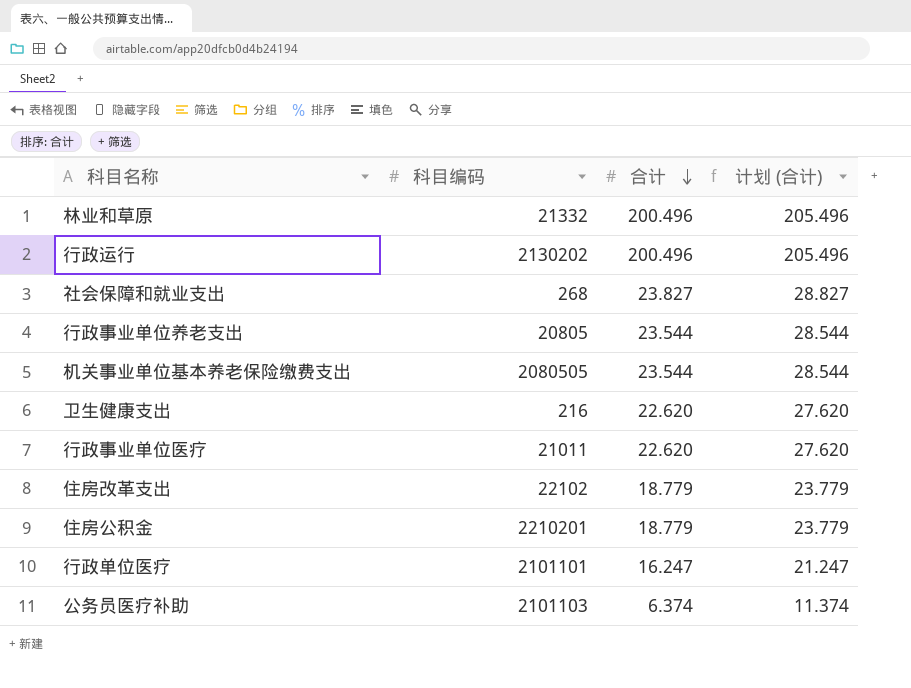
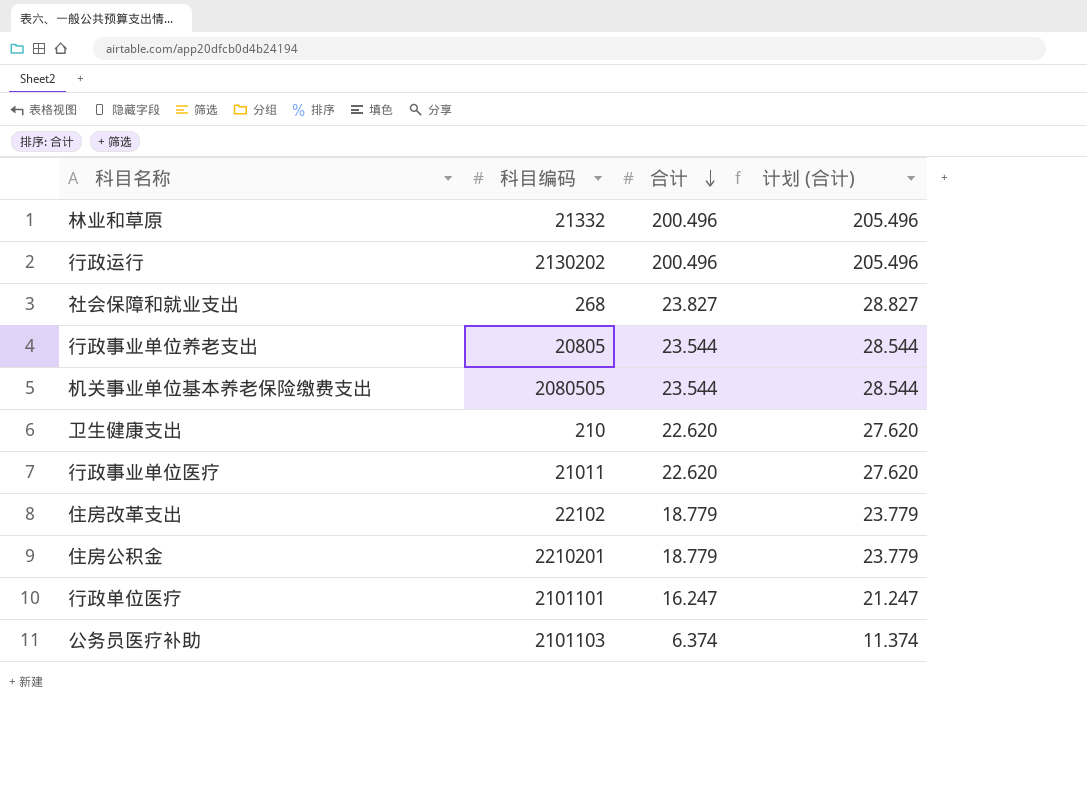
卫生健康支出 | 科目编码: 216 -> 210

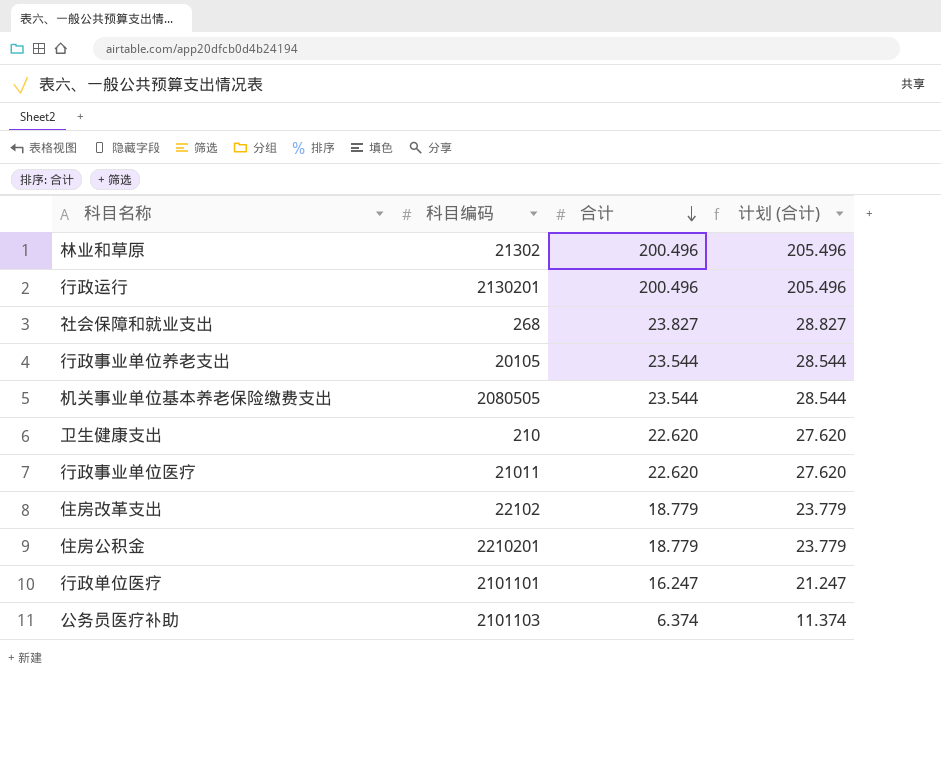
林业和草原 | 科目编码: 21332 -> 21302
行政运行 | 科目编码: 2130202 -> 2130201
行政事业单位养老支出 | 科目编码: 20805 -> 20105

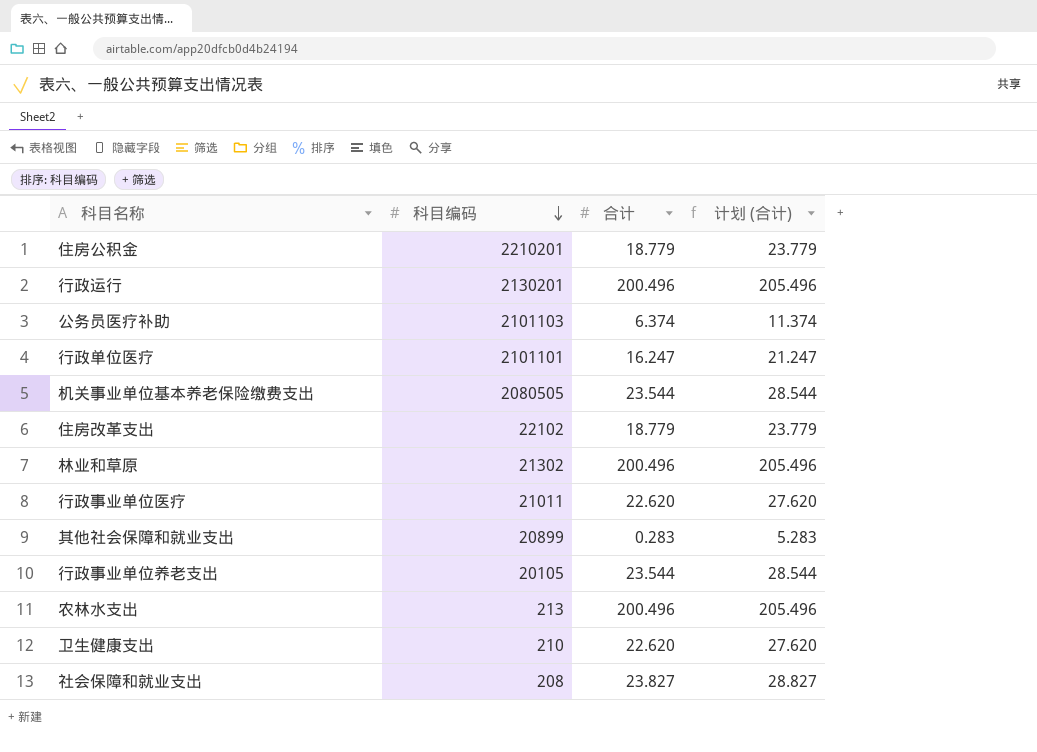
row order: 合计 descending -> 科目编码 descending
row 其他社会保障和就业支出: none -> 20899 | 0.283 | 5.283
row 农林水支出: none -> 213 | 200.496 | 205.496
社会保障和就业支出 | 科目编码: 268 -> 208

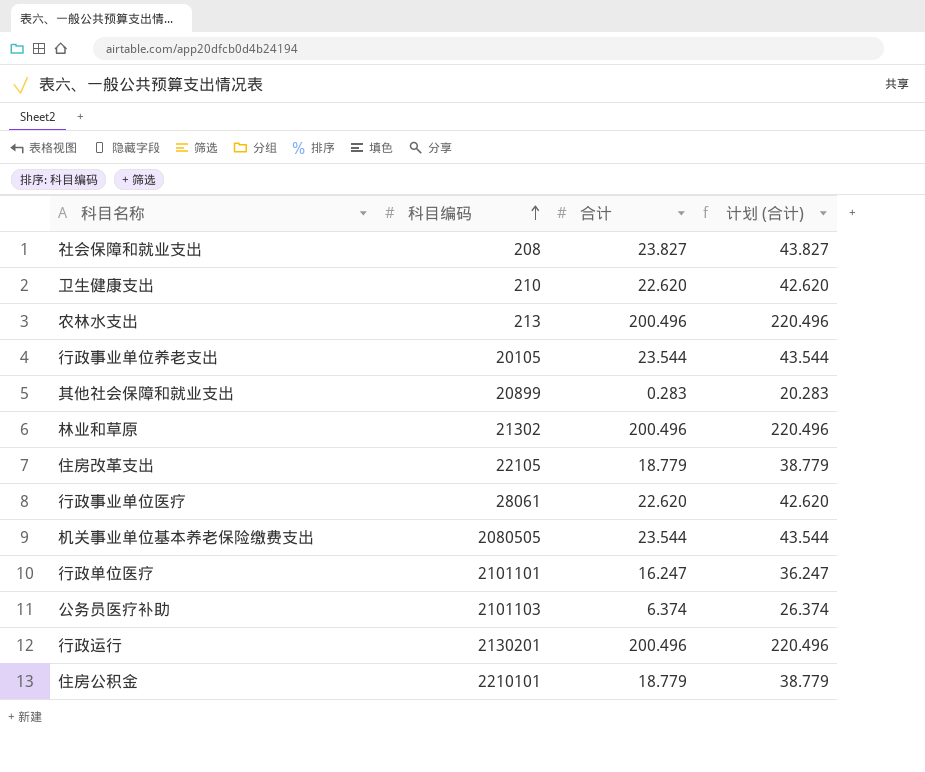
row order: 科目编码 descending -> 科目编码 ascending
column 计划 (合计) | formula: [合计] + 5 -> [合计] + 20
住房改革支出 | 科目编码: 22102 -> 22105
行政事业单位医疗 | 科目编码: 21011 -> 28061
住房公积金 | 科目编码: 2210201 -> 2210101

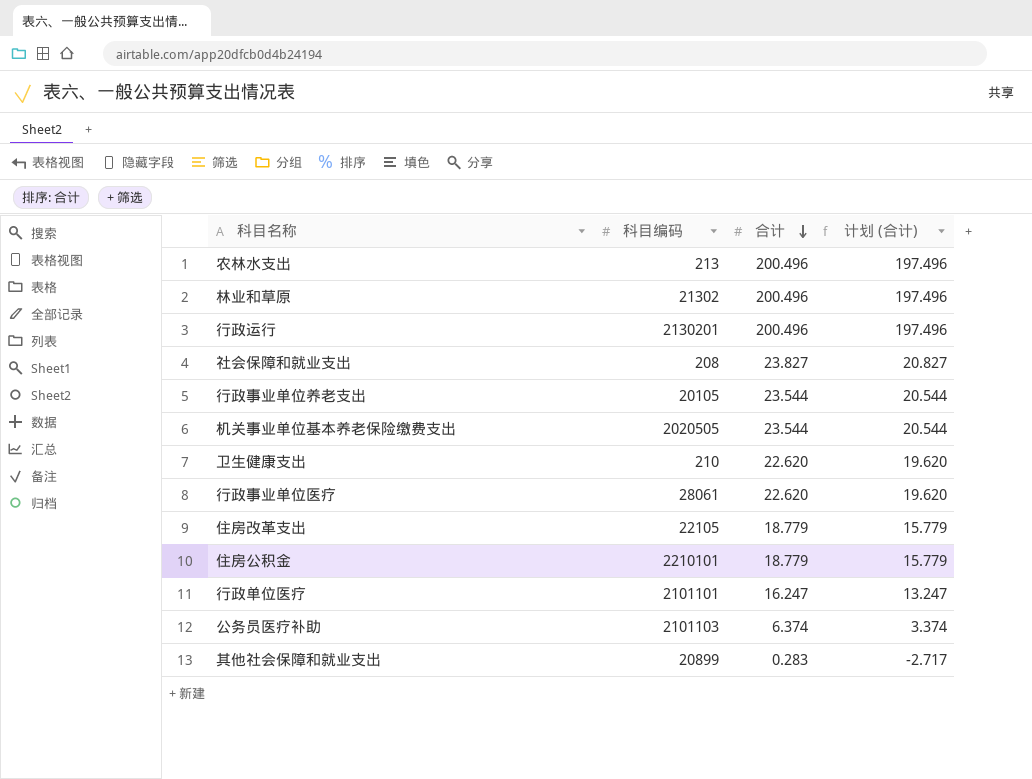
row order: 科目编码 ascending -> 合计 descending
column 计划 (合计) | formula: [合计] + 20 -> [合计] - 3
机关事业单位基本养老保险缴费支出 | 科目编码: 2080505 -> 2020505

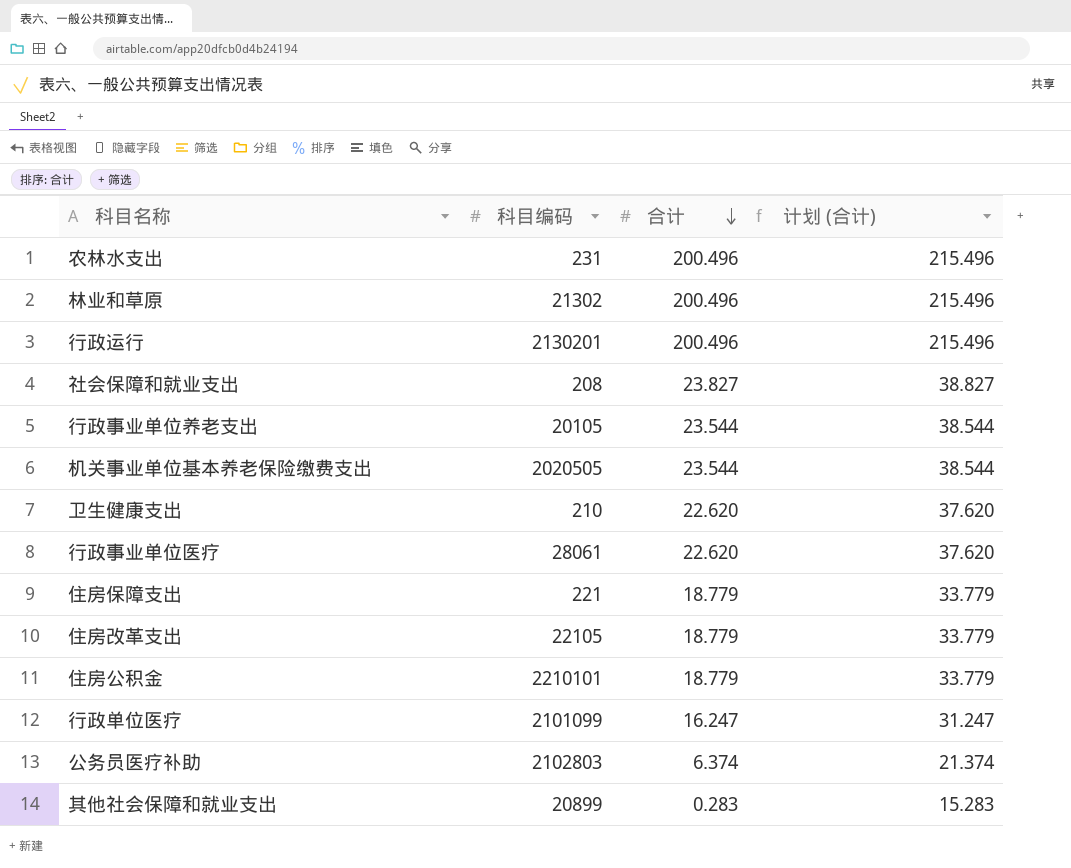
column 计划 (合计) | formula: [合计] - 3 -> [合计] + 15
农林水支出 | 科目编码: 213 -> 231
row 住房保障支出: none -> 221 | 18.779 | 33.779
行政单位医疗 | 科目编码: 2101101 -> 2101099
公务员医疗补助 | 科目编码: 2101103 -> 2102803

